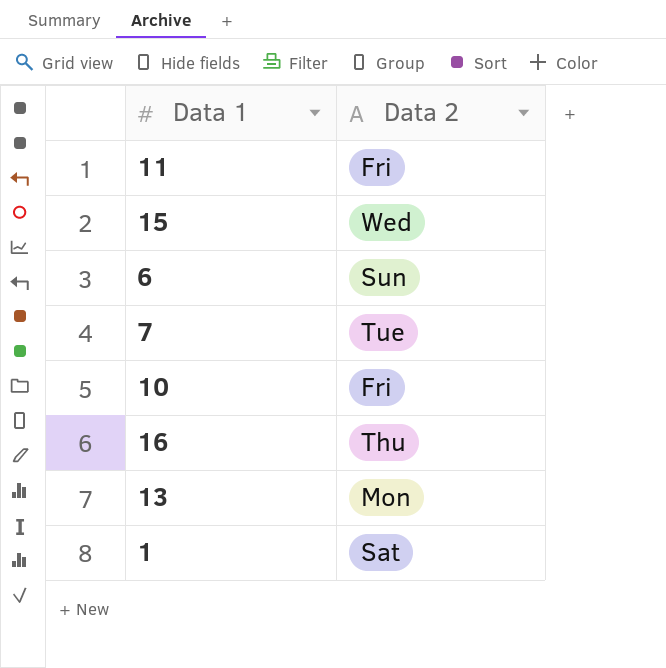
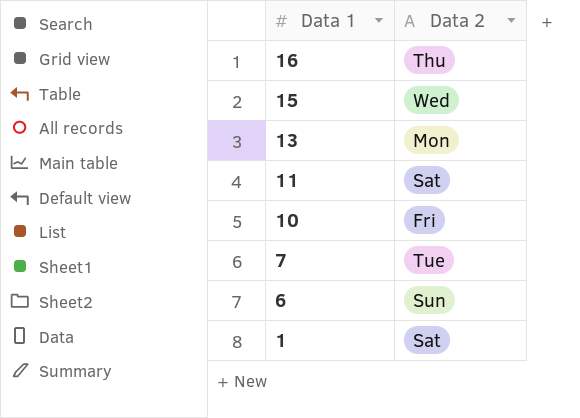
row order: none -> Data 1 descending
11 | Data 2: Fri -> Sat

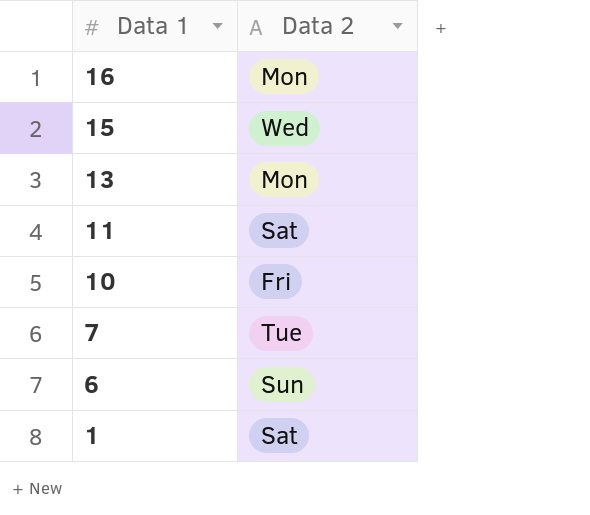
16 | Data 2: Thu -> Mon

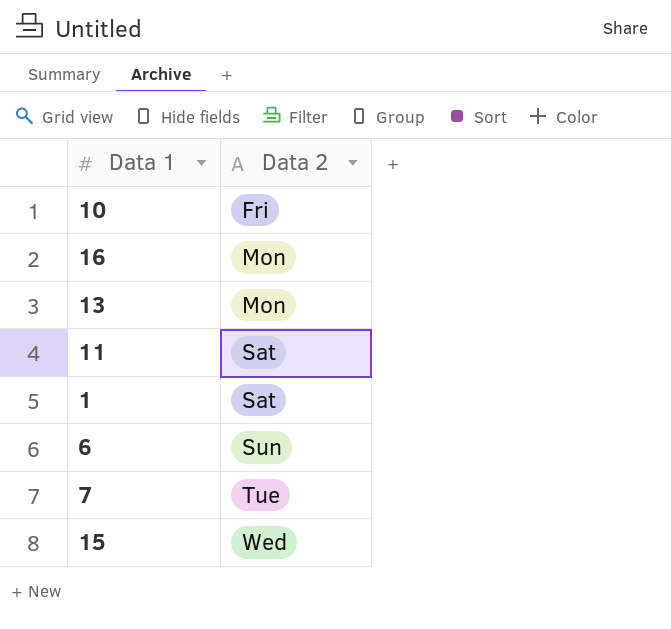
row order: Data 1 descending -> Data 2 ascending

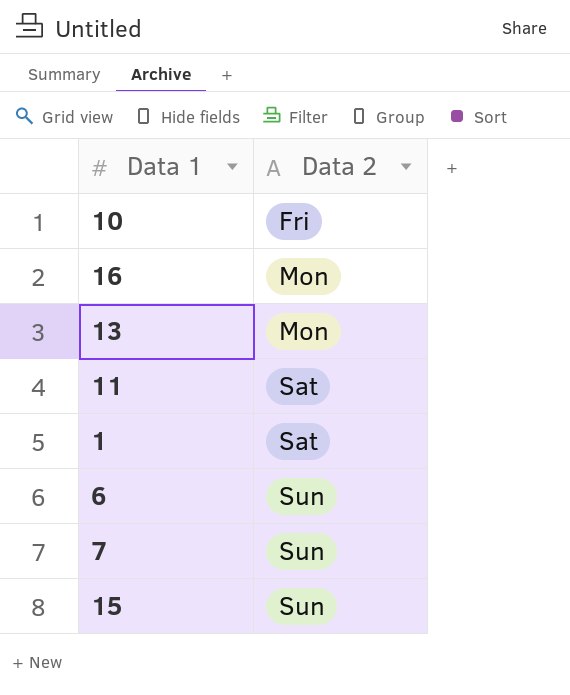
7 | Data 2: Tue -> Sun
15 | Data 2: Wed -> Sun

